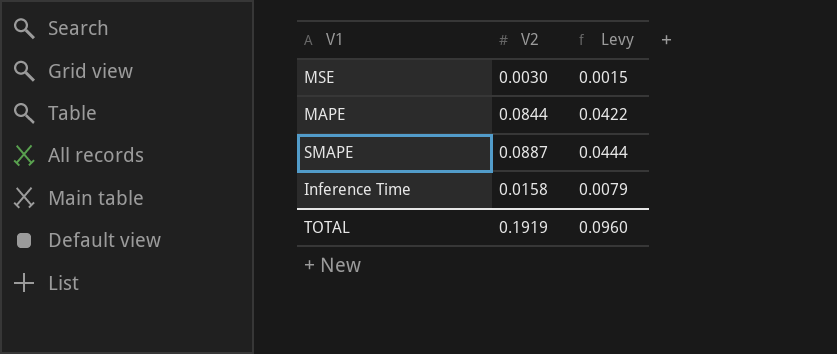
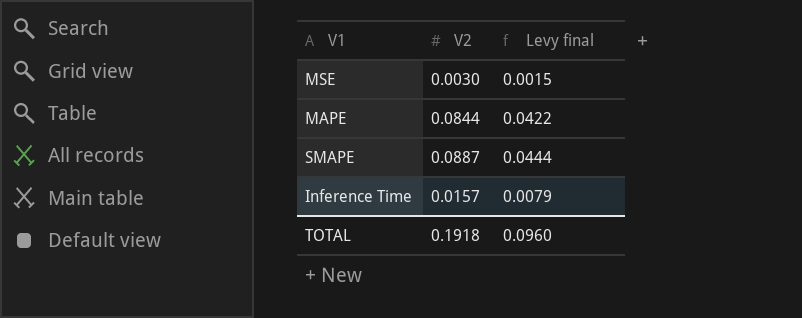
column name: Levy -> Levy final
Inference Time | V2: 0.0158 -> 0.0157
TOTAL | V2: 0.1919 -> 0.1918

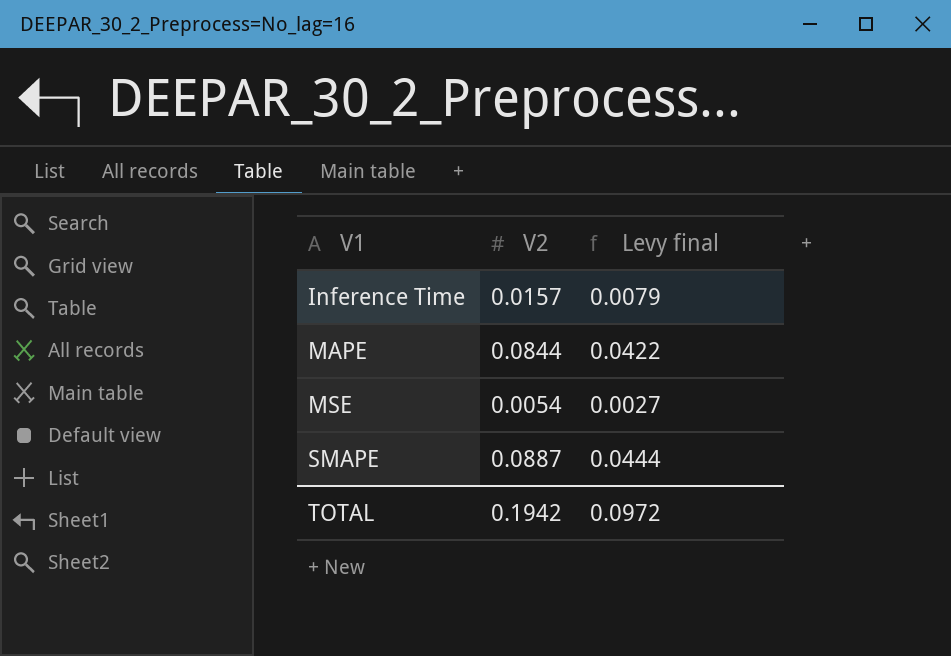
row order: none -> V1 ascending
MSE | V2: 0.0030 -> 0.0054
MSE | Levy final: 0.0015 -> 0.0027
TOTAL | V2: 0.1918 -> 0.1942
TOTAL | Levy final: 0.0960 -> 0.0972

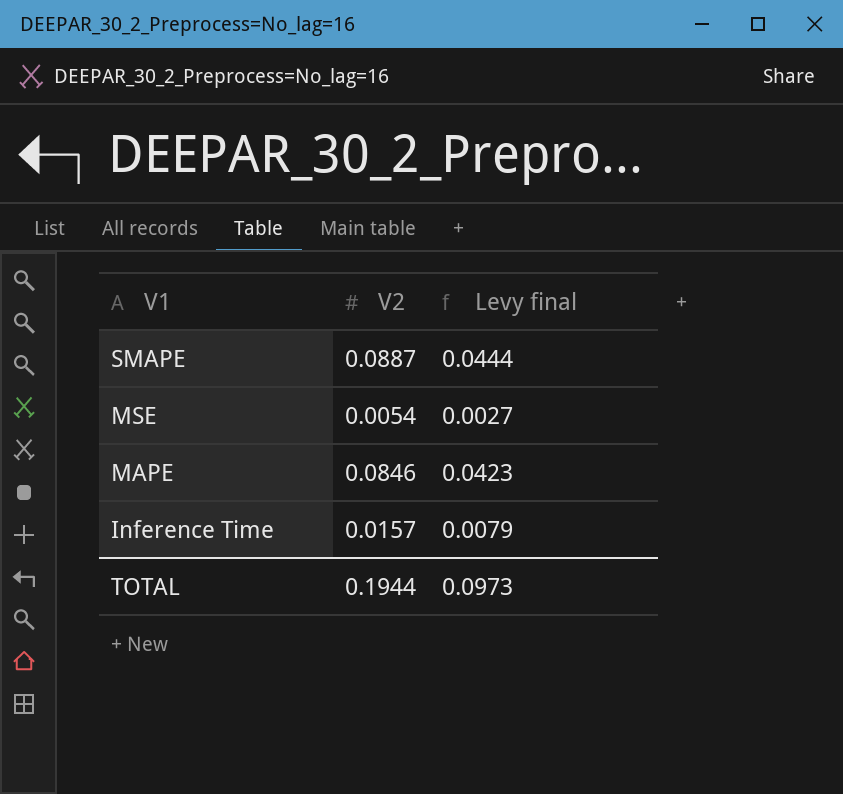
row order: V1 ascending -> V1 descending
MAPE | V2: 0.0844 -> 0.0846
MAPE | Levy final: 0.0422 -> 0.0423
TOTAL | V2: 0.1942 -> 0.1944
TOTAL | Levy final: 0.0972 -> 0.0973

